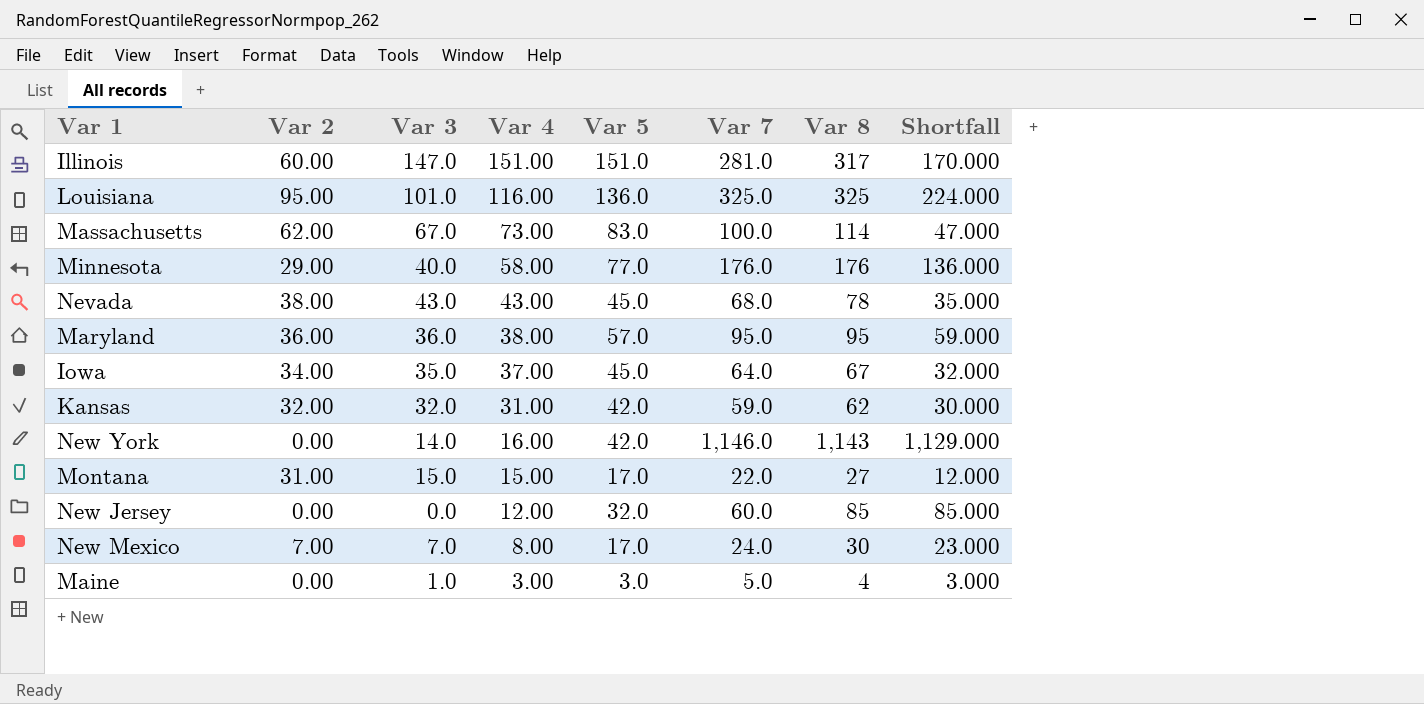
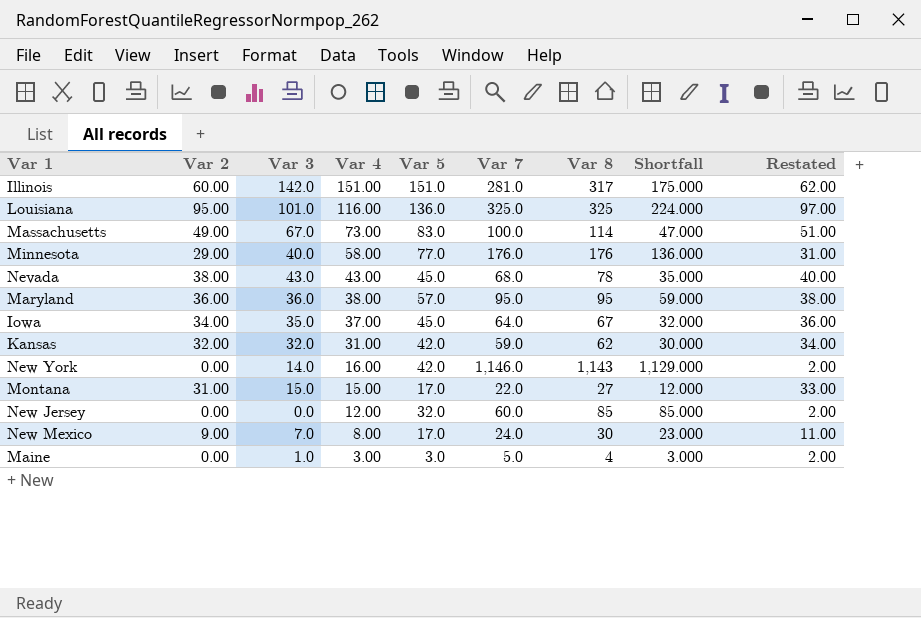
column Restated | formula: none -> [Var 2] + 2
Illinois | Var 3: 147.0 -> 142.0
Illinois | Shortfall: 170.000 -> 175.000
Massachusetts | Var 2: 62.00 -> 49.00
New Mexico | Var 2: 7.00 -> 9.00

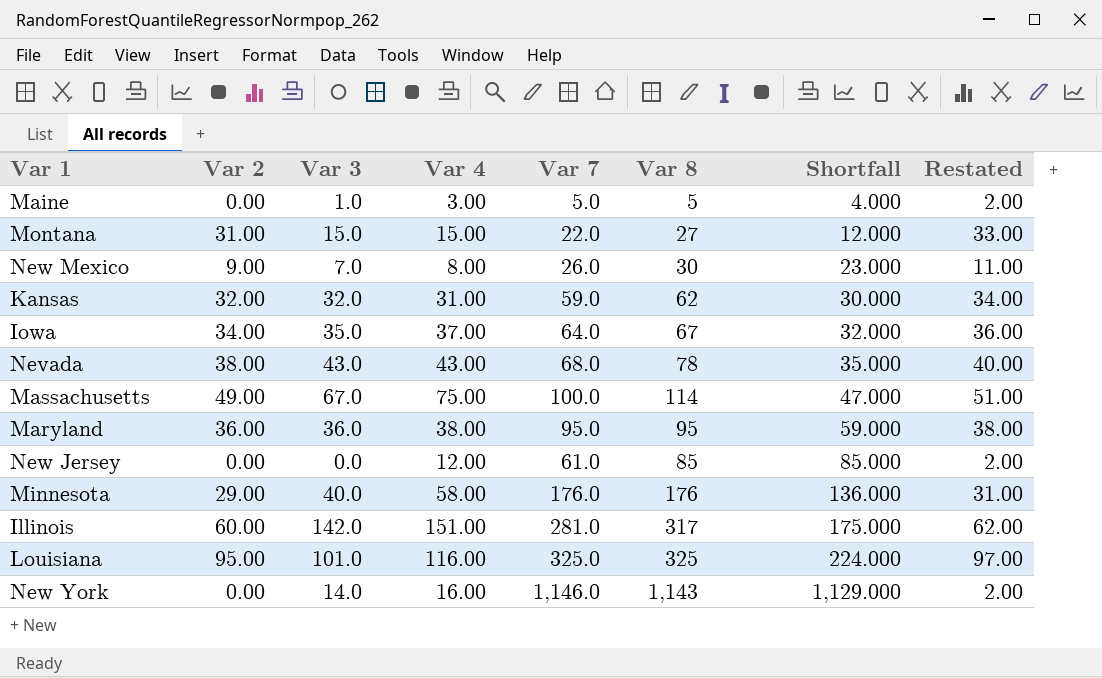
row order: Var 4 descending -> Shortfall ascending
column Var 5 | position: 5 -> none
Maine | Var 8: 4 -> 5
Maine | Shortfall: 3.000 -> 4.000
New Mexico | Var 7: 24.0 -> 26.0
Massachusetts | Var 4: 73.00 -> 75.00
New Jersey | Var 7: 60.0 -> 61.0

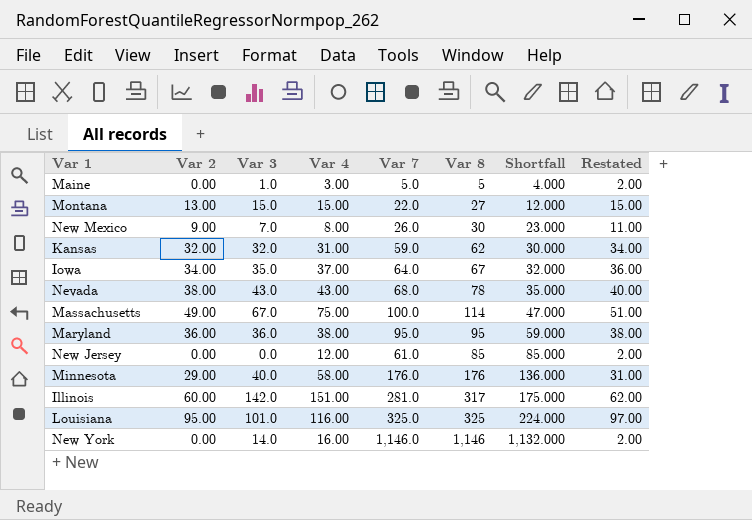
Montana | Var 2: 31.00 -> 13.00
Montana | Restated: 33.00 -> 15.00
New York | Var 8: 1,143 -> 1,146
New York | Shortfall: 1,129.000 -> 1,132.000

